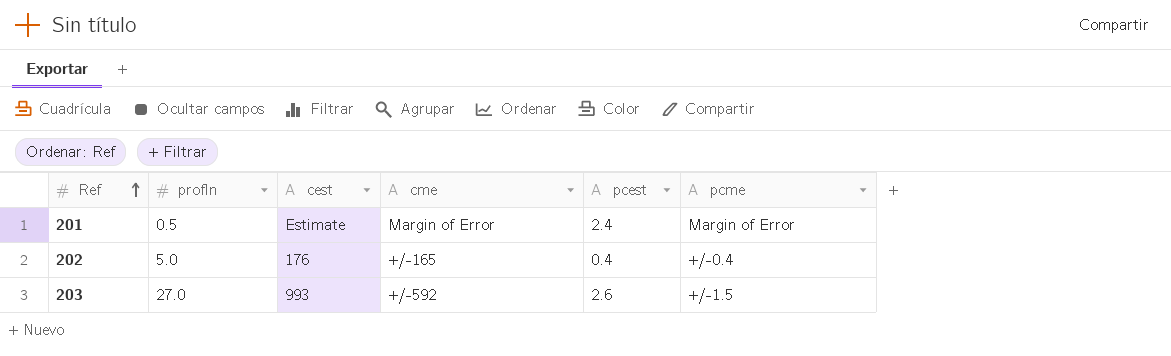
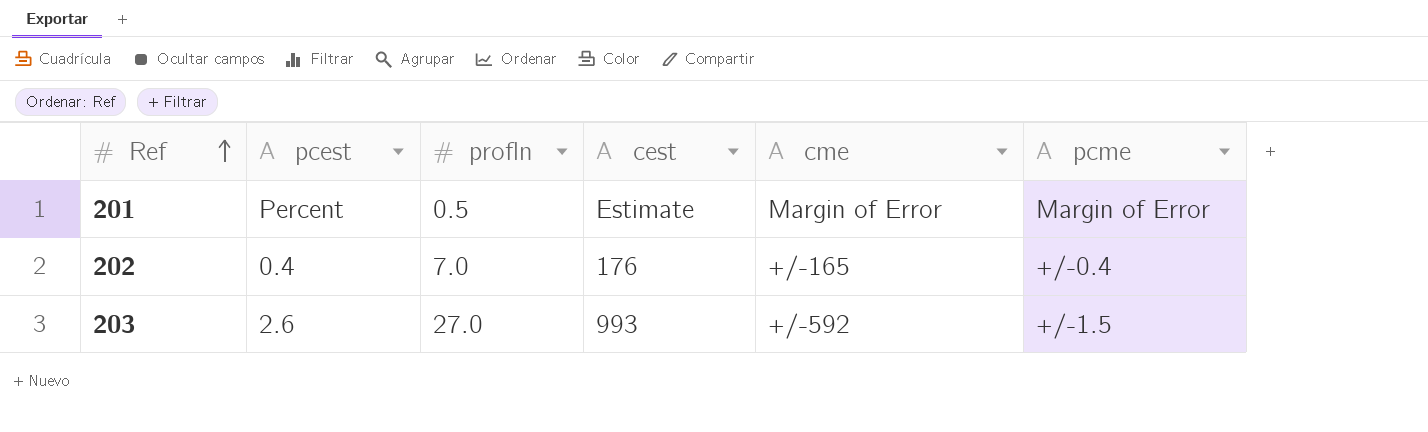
column pcest | position: 5 -> 2
201 | pcest: 2.4 -> Percent
202 | profln: 5.0 -> 7.0

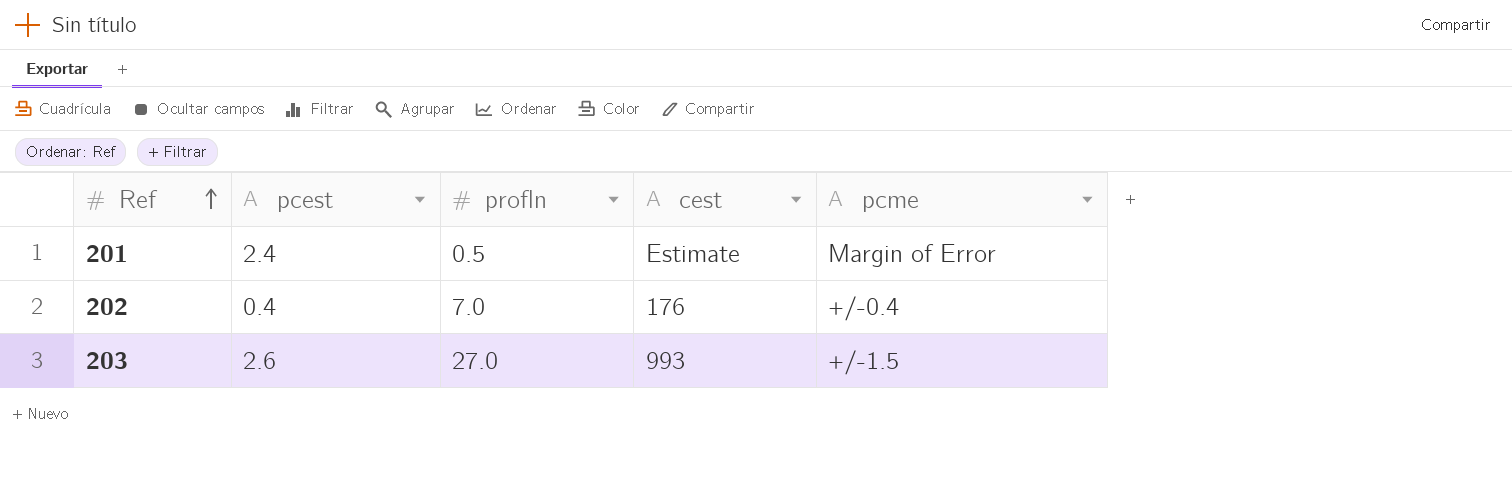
column cme | position: 5 -> none
201 | pcest: Percent -> 2.4

